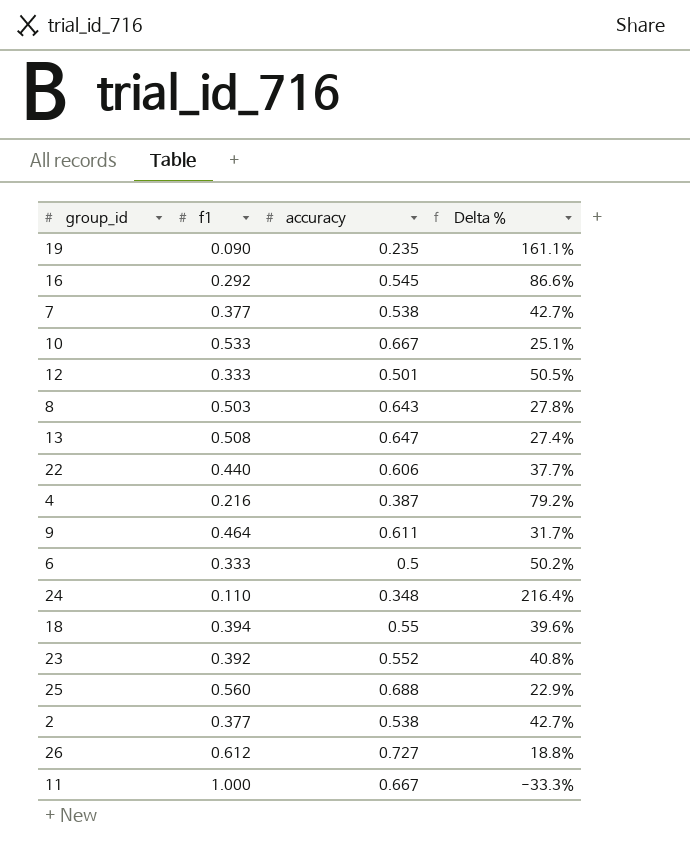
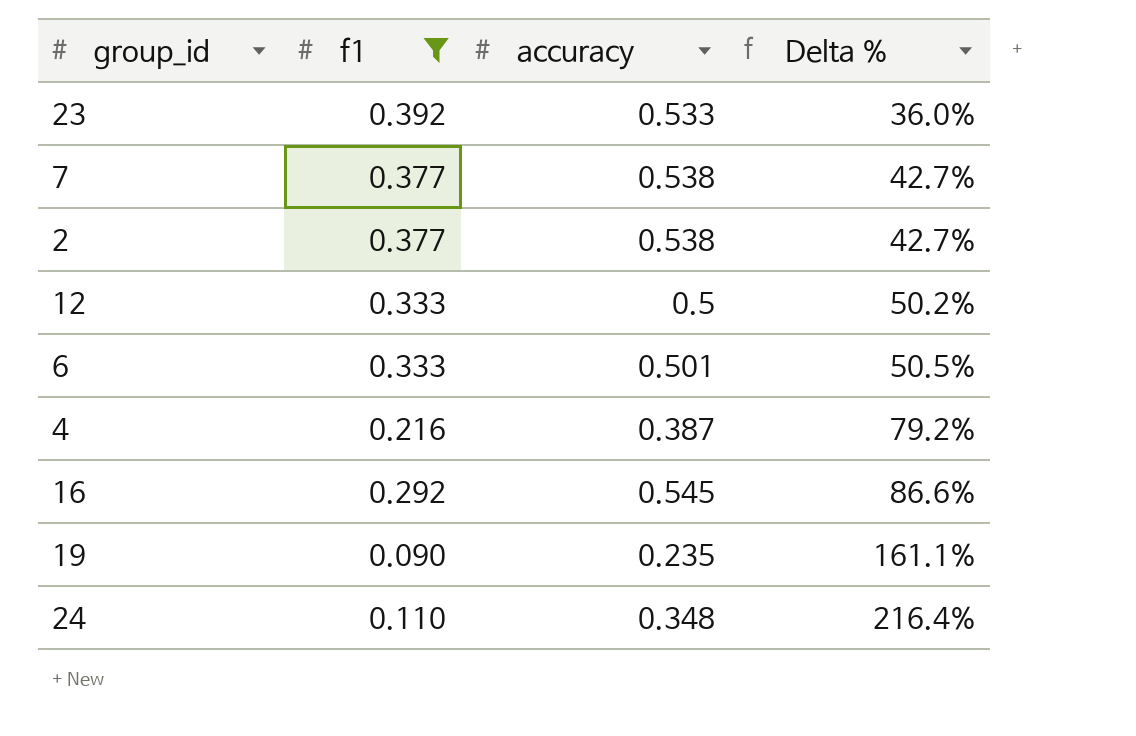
filter: none -> f1 <= 0.392
row order: none -> Delta % ascending
23 | accuracy: 0.552 -> 0.533
23 | Delta %: 40.8% -> 36.0%
12 | accuracy: 0.501 -> 0.5
12 | Delta %: 50.5% -> 50.2%
6 | accuracy: 0.5 -> 0.501
6 | Delta %: 50.2% -> 50.5%

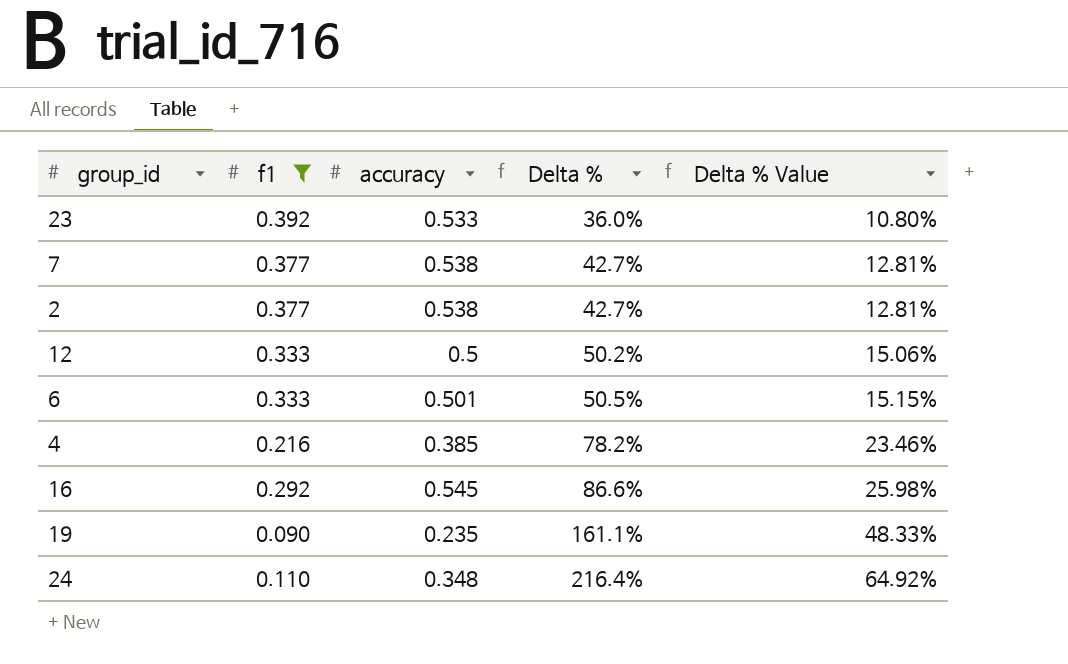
column Delta % Value | formula: none -> [Delta %] * 0.3
4 | accuracy: 0.387 -> 0.385
4 | Delta %: 79.2% -> 78.2%

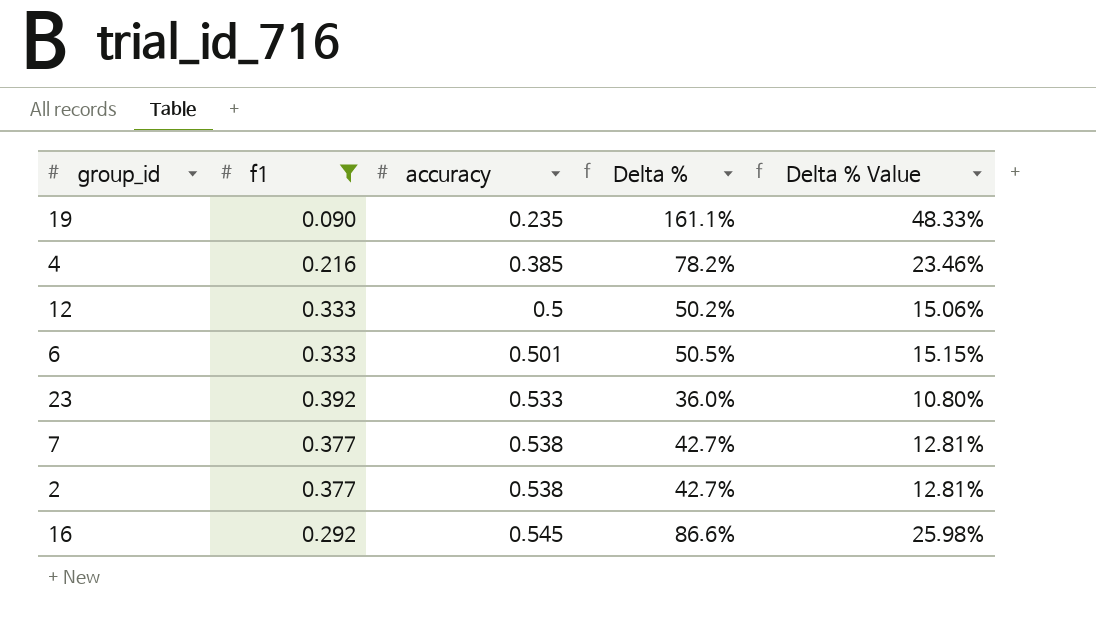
row order: Delta % ascending -> accuracy ascending
row 24: 0.110 | 0.348 | 216.4% | 64.92% -> none

